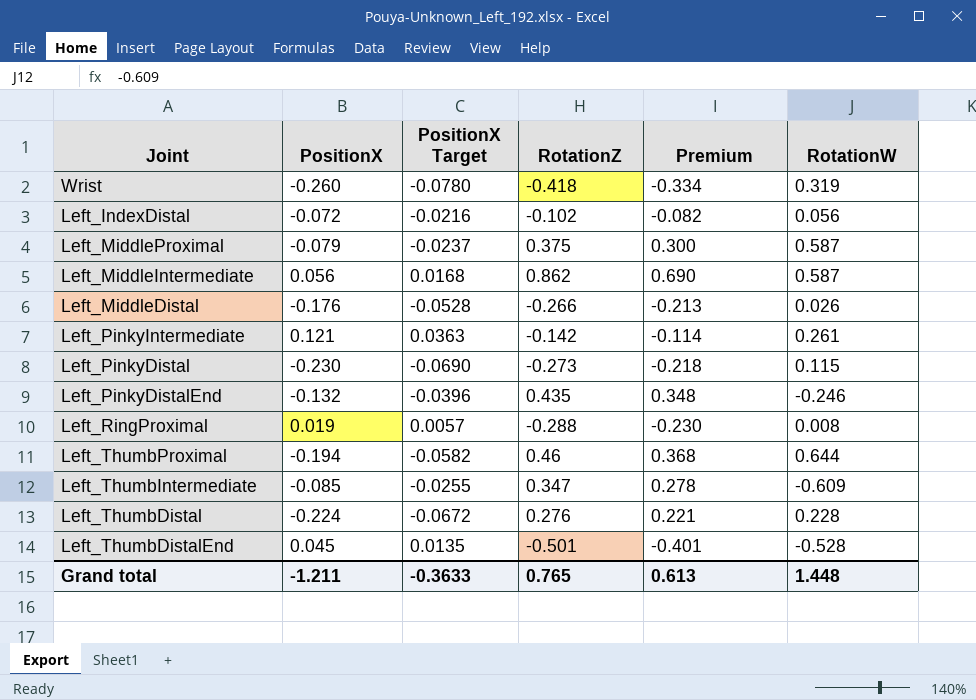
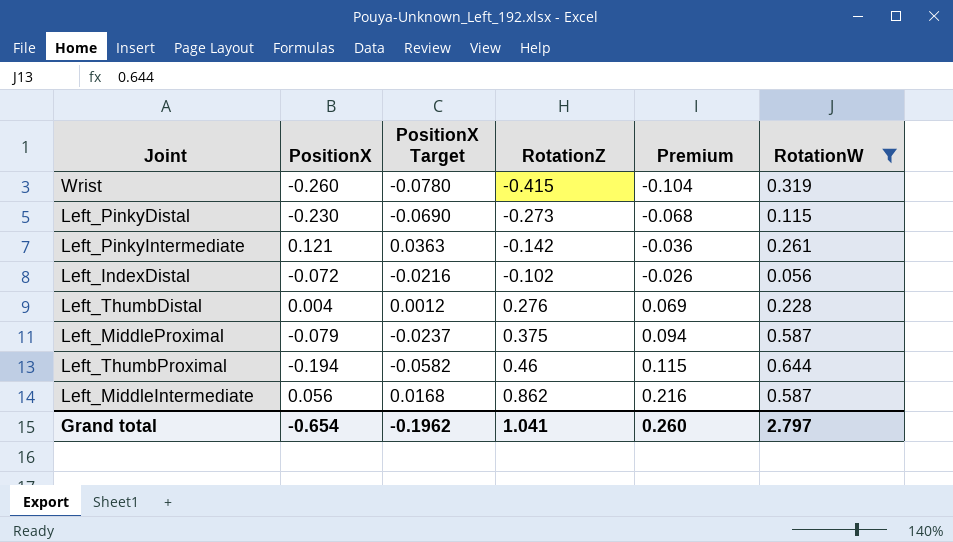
filter: none -> RotationW >= 0.056
row order: none -> RotationZ ascending
column Premium | formula: [RotationZ] * 0.8 -> [RotationZ] * 0.25
Wrist | RotationZ: -0.418 -> -0.415
Left_ThumbDistal | PositionX: -0.224 -> 0.004
Left_ThumbDistal | PositionX Target: -0.0672 -> 0.0012
Grand total | PositionX: -1.211 -> -0.654
Grand total | PositionX Target: -0.3633 -> -0.1962
Grand total | RotationZ: 0.765 -> 1.041
Grand total | Premium: 0.613 -> 0.260
Grand total | RotationW: 1.448 -> 2.797

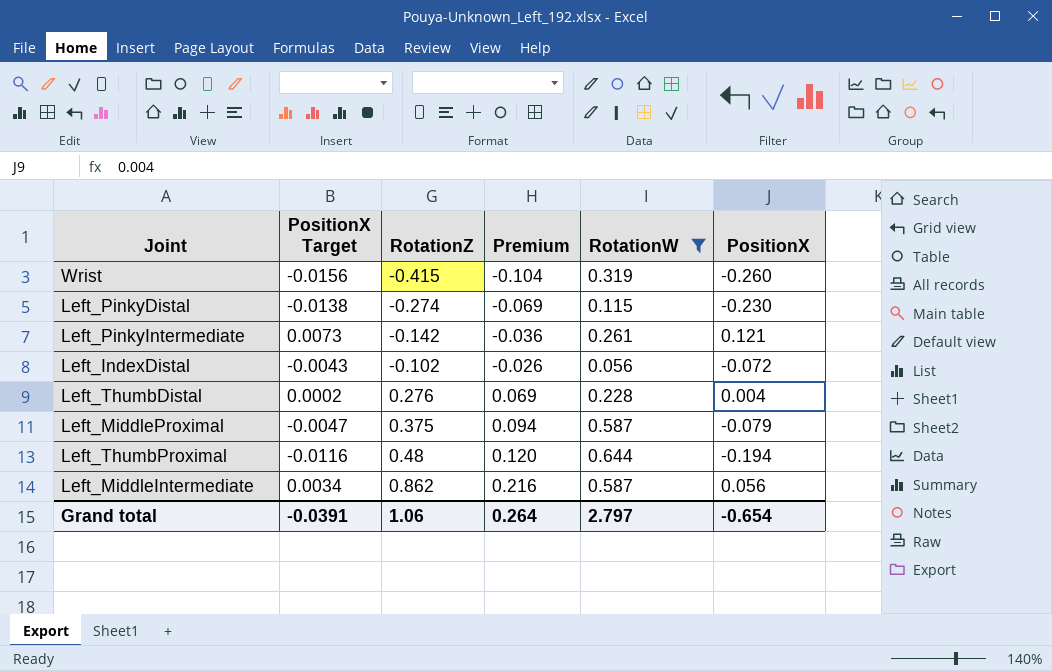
column PositionX Target | formula: [PositionX] * 0.3 -> [PositionX] * 0.06
column PositionX | position: 2 -> 6
Left_PinkyDistal | RotationZ: -0.273 -> -0.274
Left_PinkyDistal | Premium: -0.068 -> -0.069
Left_ThumbProximal | RotationZ: 0.46 -> 0.48
Left_ThumbProximal | Premium: 0.115 -> 0.120
Grand total | PositionX Target: -0.1962 -> -0.0391
Grand total | RotationZ: 1.041 -> 1.06
Grand total | Premium: 0.260 -> 0.264

